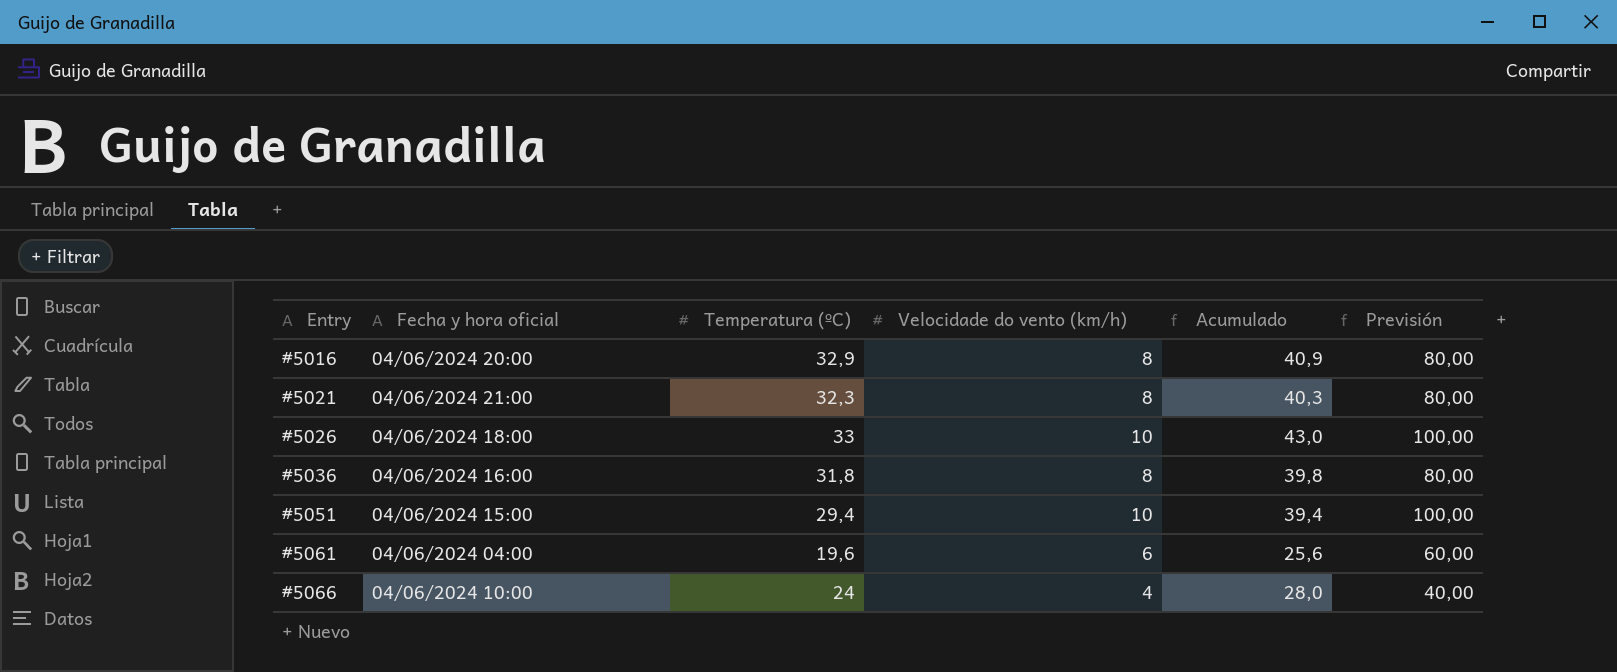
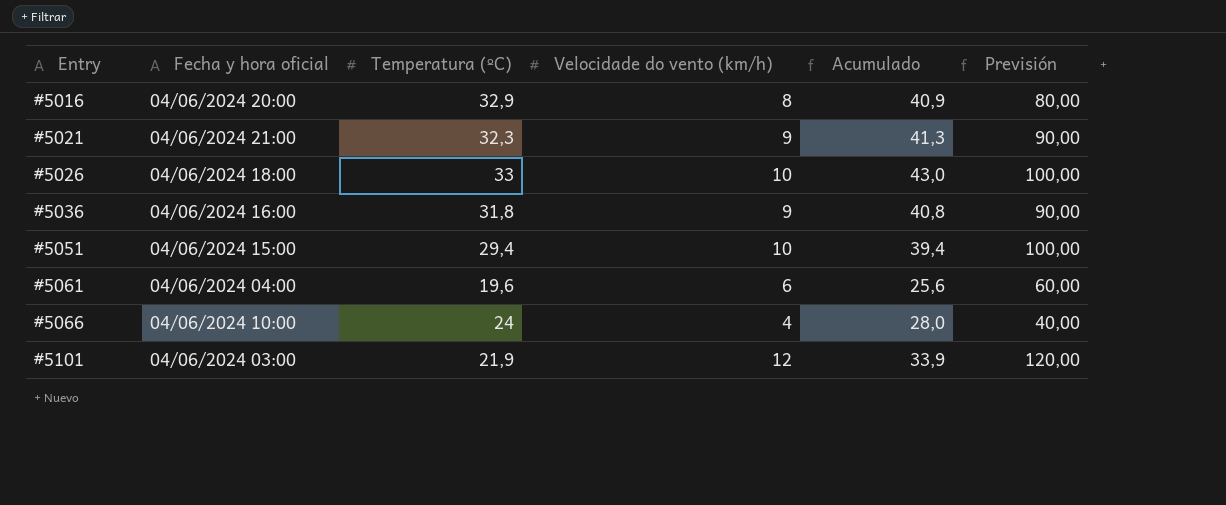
#5021 | Velocidade do vento (km/h): 8 -> 9
#5021 | Acumulado: 40,3 -> 41,3
#5021 | Previsión: 80,00 -> 90,00
#5036 | Velocidade do vento (km/h): 8 -> 9
#5036 | Acumulado: 39,8 -> 40,8
#5036 | Previsión: 80,00 -> 90,00
row #5101: none -> 04/06/2024 03:00 | 21,9 | 12 | 33,9 | 120,00

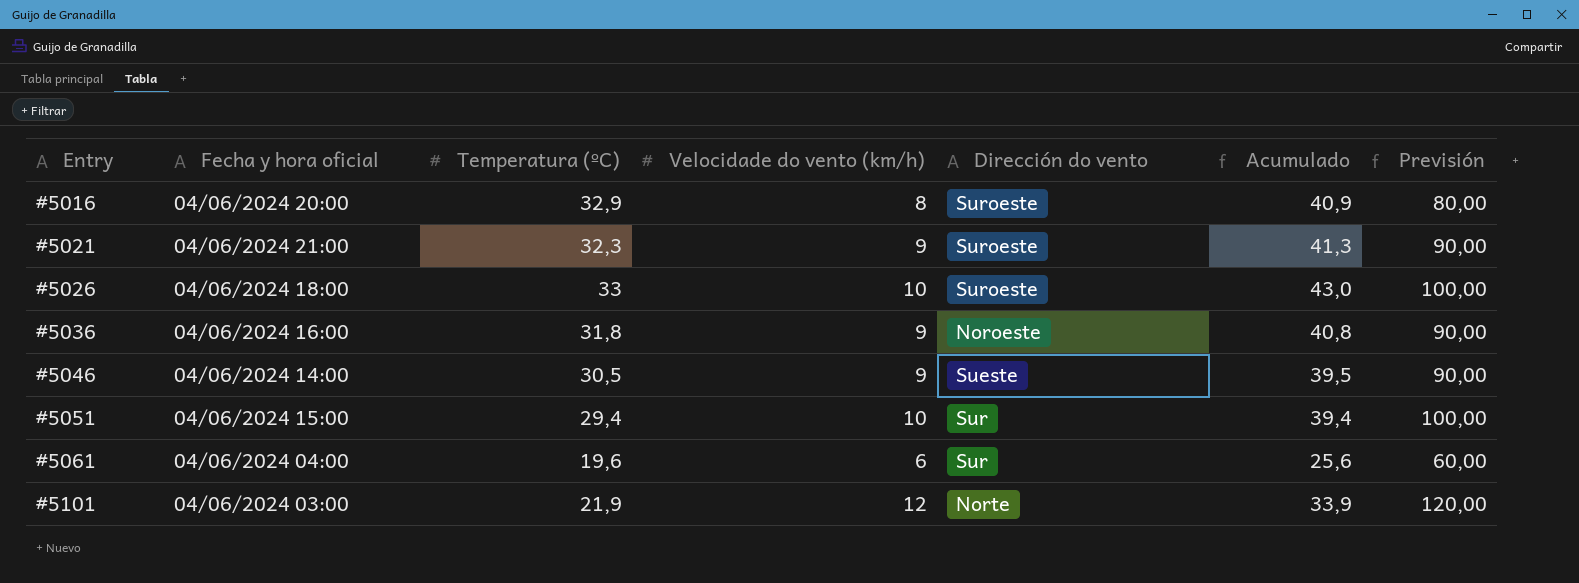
column Dirección do vento | position: none -> 5
row #5066: 04/06/2024 10:00 | 24 | 4 | 28,0 | 40,00 -> none
row #5046: none -> 04/06/2024 14:00 | 30,5 | 9 | Sueste | 39,5 | 90,00

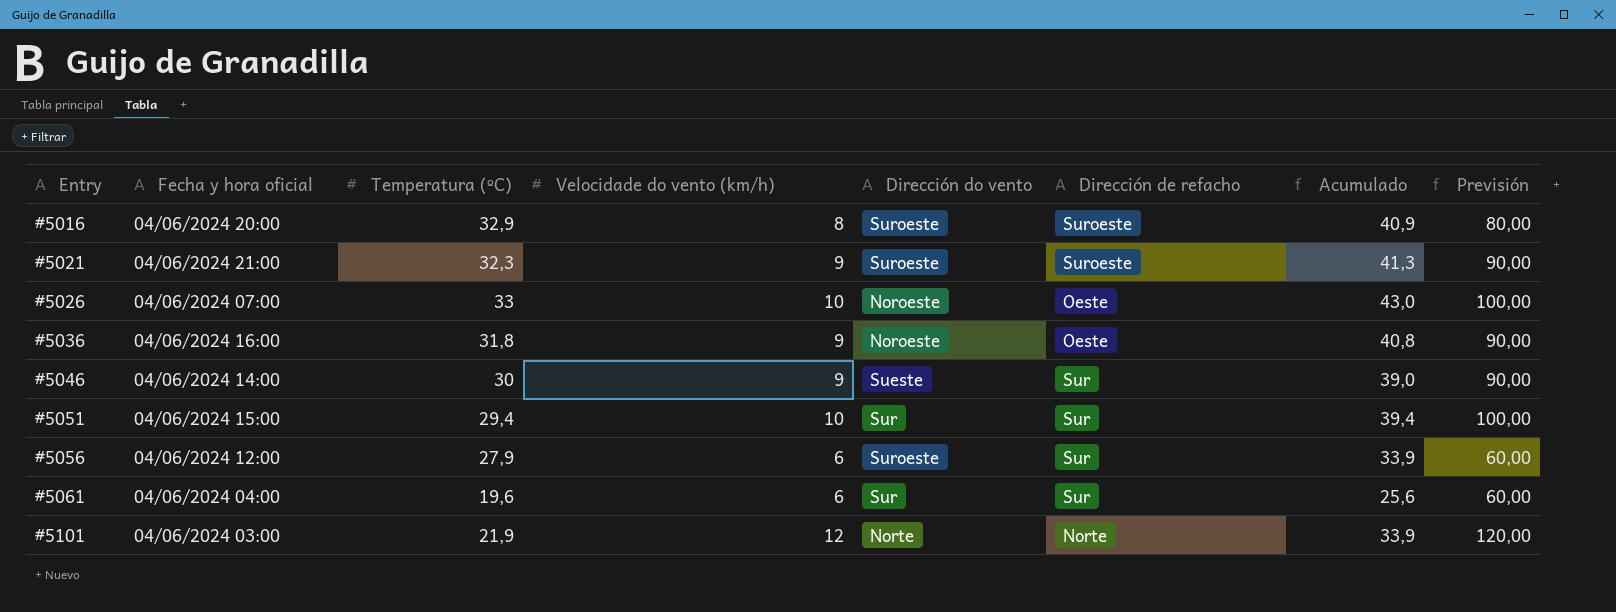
column Dirección de refacho | position: none -> 6
#5026 | Fecha y hora oficial: 04/06/2024 18:00 -> 04/06/2024 07:00
#5026 | Dirección do vento: Suroeste -> Noroeste
#5046 | Temperatura (ºC): 30,5 -> 30
#5046 | Acumulado: 39,5 -> 39,0
row #5056: none -> 04/06/2024 12:00 | 27,9 | 6 | Suroeste | Sur | 33,9 | 60,00

